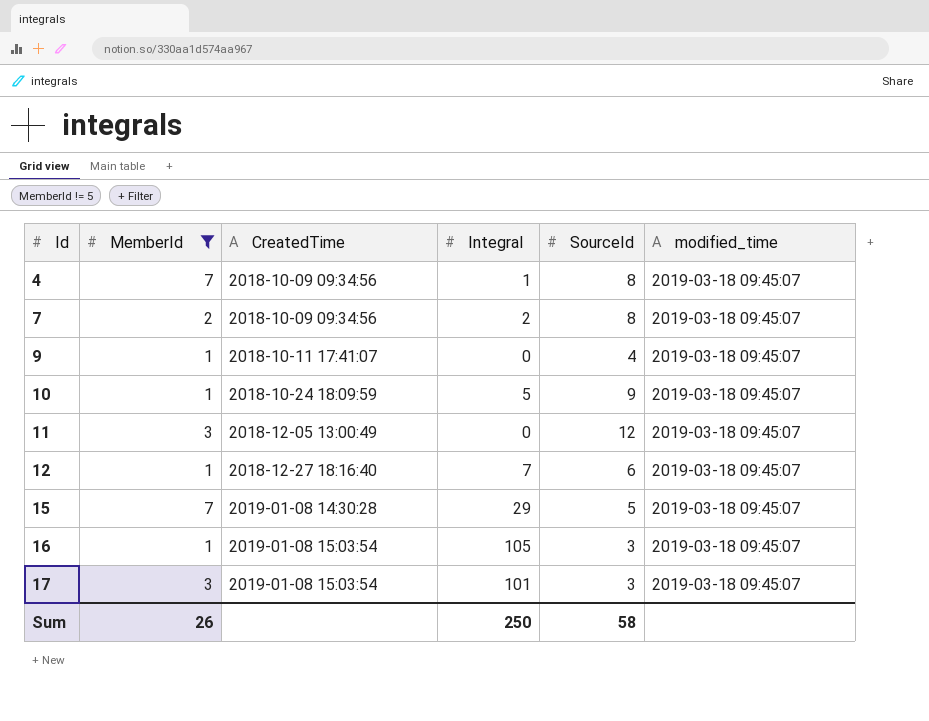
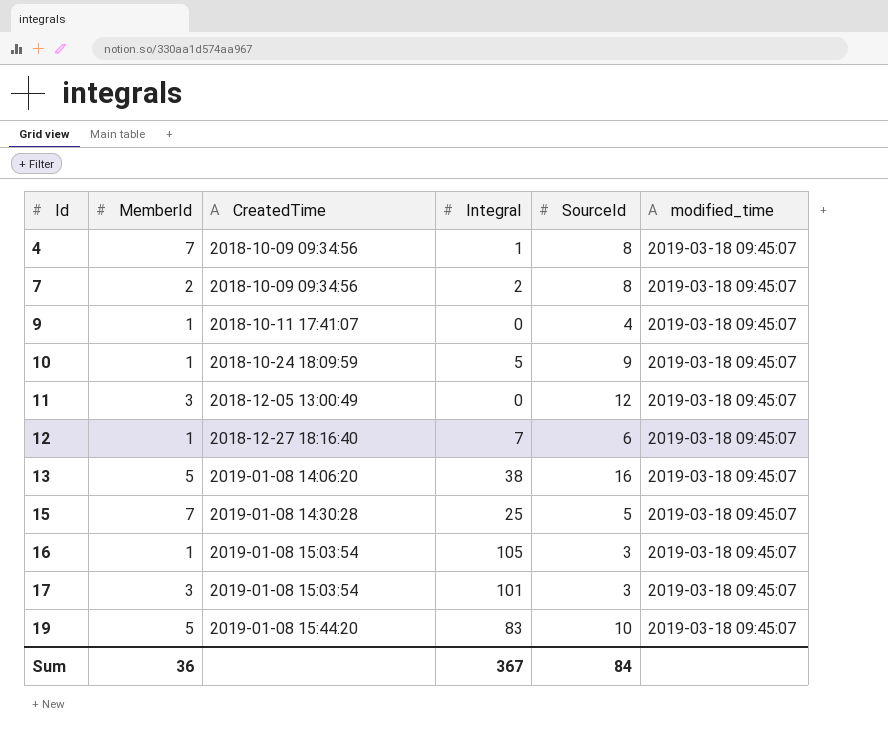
filter: MemberId != 5 -> none
15 | Integral: 29 -> 25
Sum | MemberId: 26 -> 36
Sum | Integral: 250 -> 367
Sum | SourceId: 58 -> 84

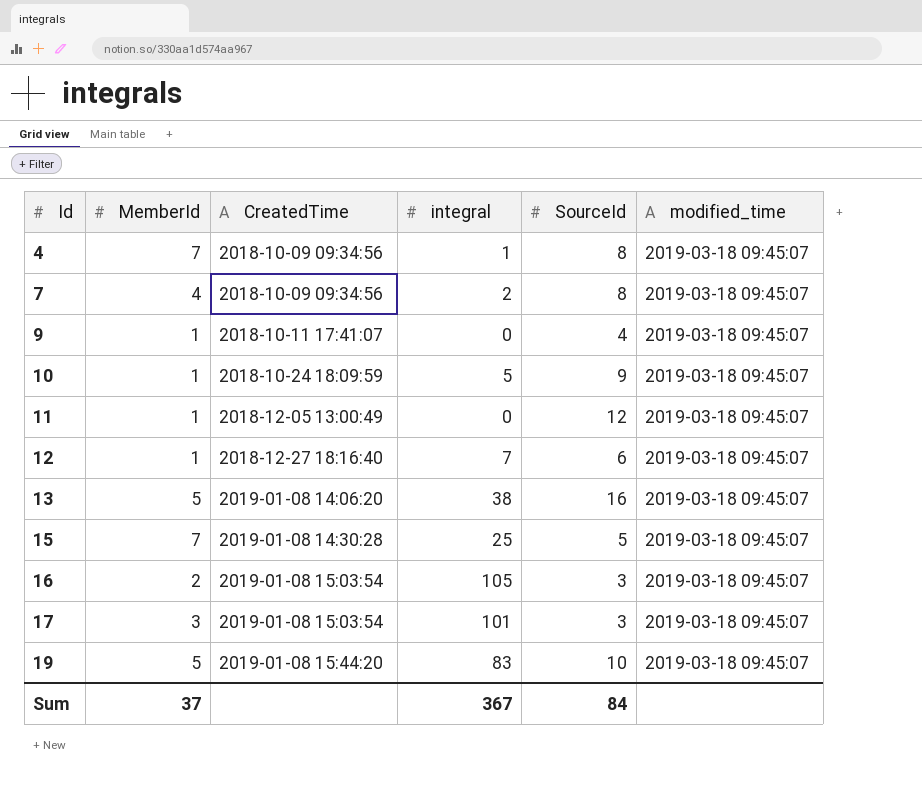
column name: Integral -> integral
7 | MemberId: 2 -> 4
11 | MemberId: 3 -> 1
16 | MemberId: 1 -> 2
Sum | MemberId: 36 -> 37

